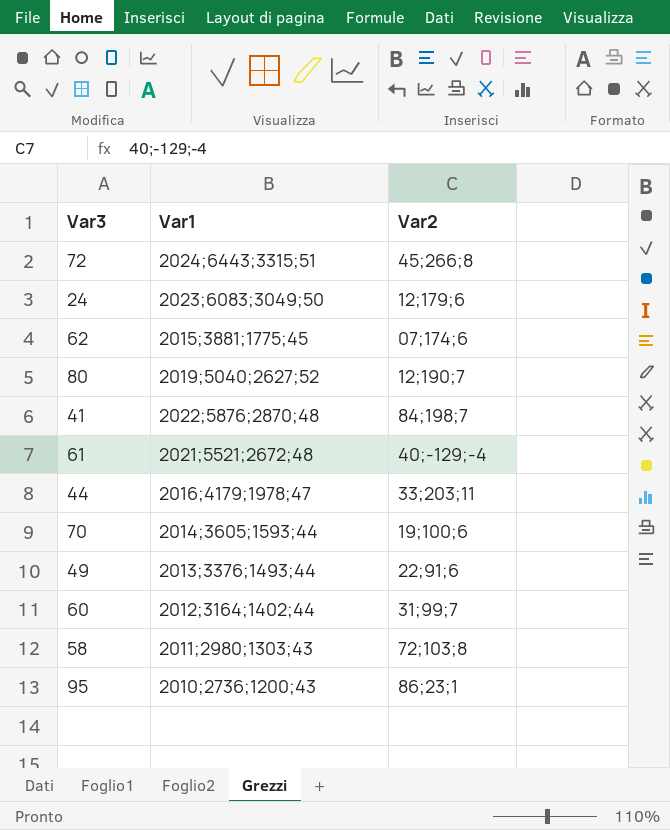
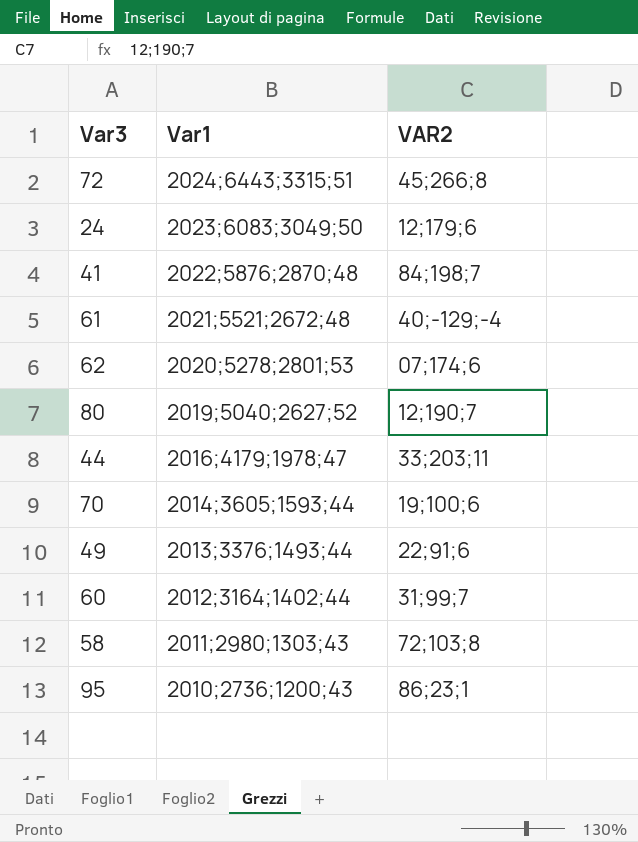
row order: none -> Var1 descending
column name: Var2 -> VAR2
62 | Var1: 2015;3881;1775;45 -> 2020;5278;2801;53

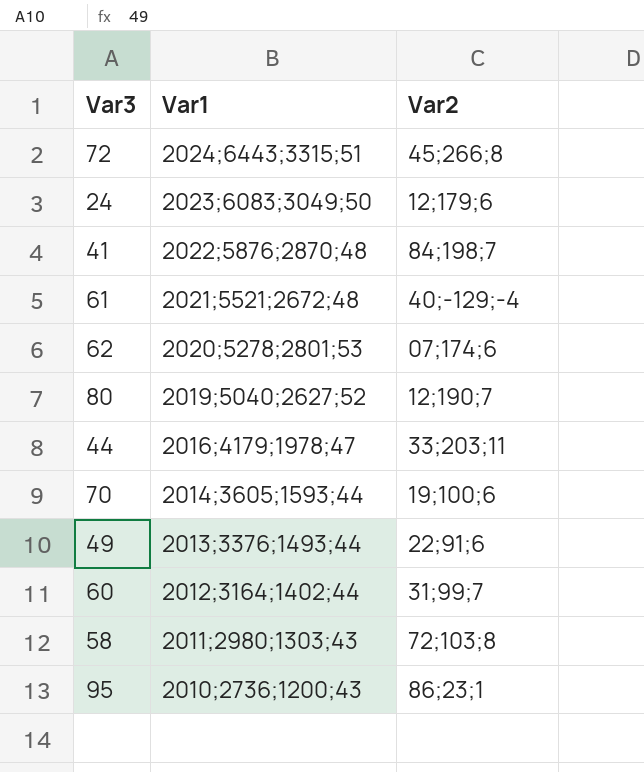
column name: VAR2 -> Var2

